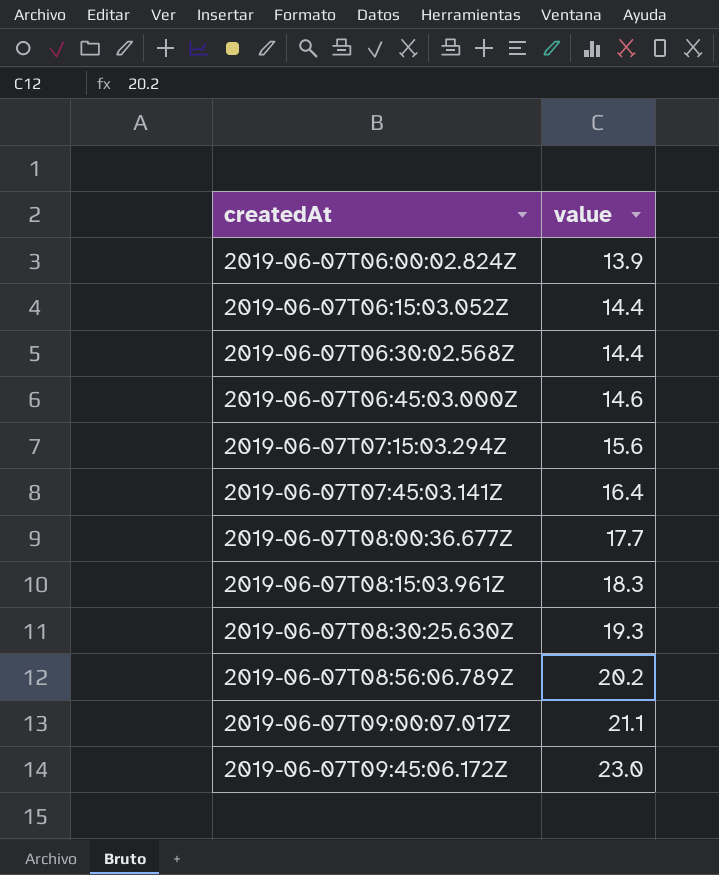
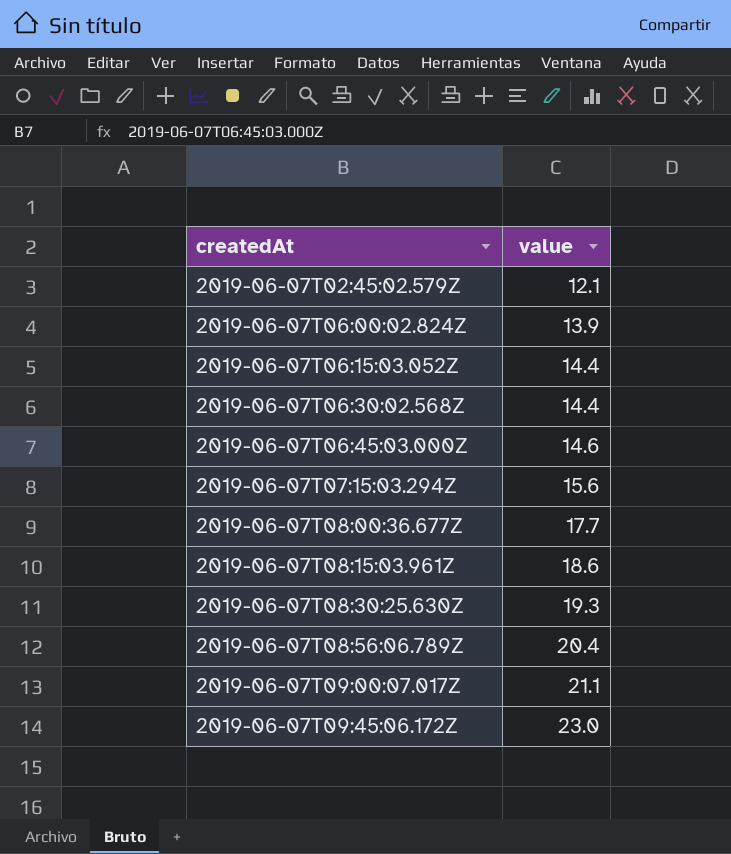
row 2019-06-07T07:45:03.141Z: 16.4 -> none
row 2019-06-07T02:45:02.579Z: none -> 12.1
2019-06-07T08:15:03.961Z | value: 18.3 -> 18.6
2019-06-07T08:56:06.789Z | value: 20.2 -> 20.4

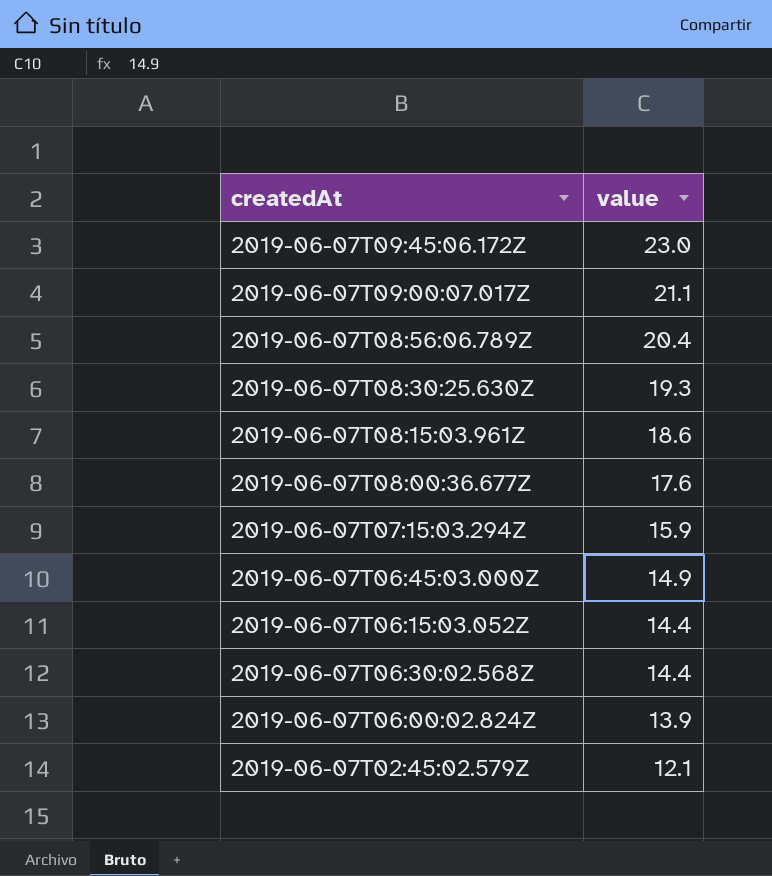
row order: createdAt ascending -> value descending
2019-06-07T08:00:36.677Z | value: 17.7 -> 17.6
2019-06-07T07:15:03.294Z | value: 15.6 -> 15.9
2019-06-07T06:45:03.000Z | value: 14.6 -> 14.9

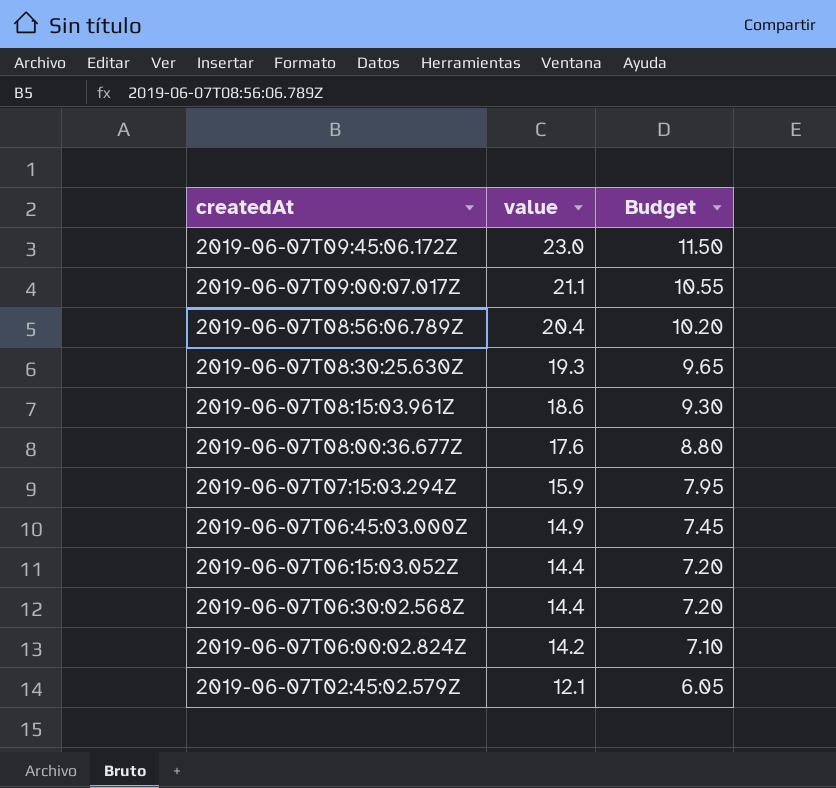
column Budget | formula: none -> [value] * 0.5
2019-06-07T06:00:02.824Z | value: 13.9 -> 14.2

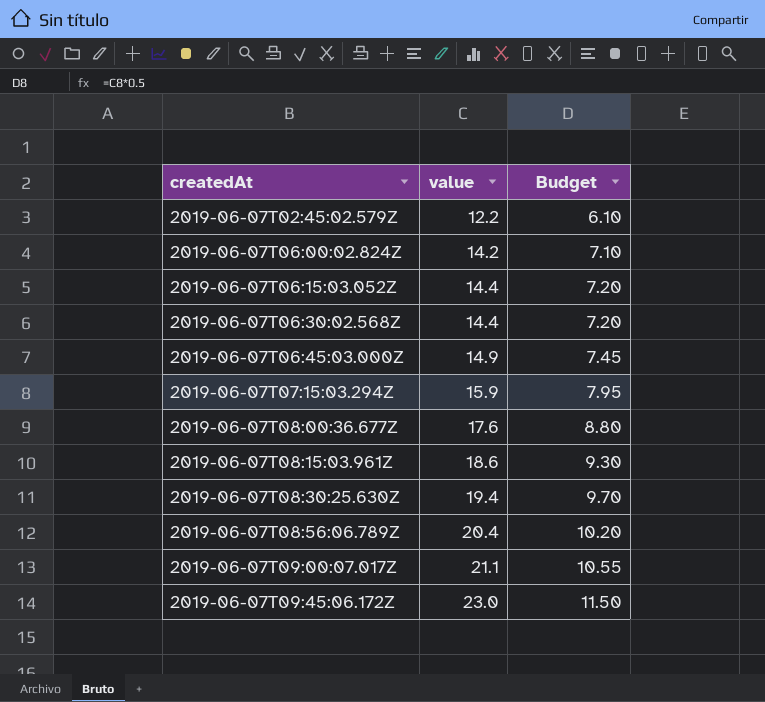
row order: value descending -> createdAt ascending
2019-06-07T02:45:02.579Z | value: 12.1 -> 12.2
2019-06-07T02:45:02.579Z | Budget: 6.05 -> 6.10
2019-06-07T08:30:25.630Z | value: 19.3 -> 19.4
2019-06-07T08:30:25.630Z | Budget: 9.65 -> 9.70

